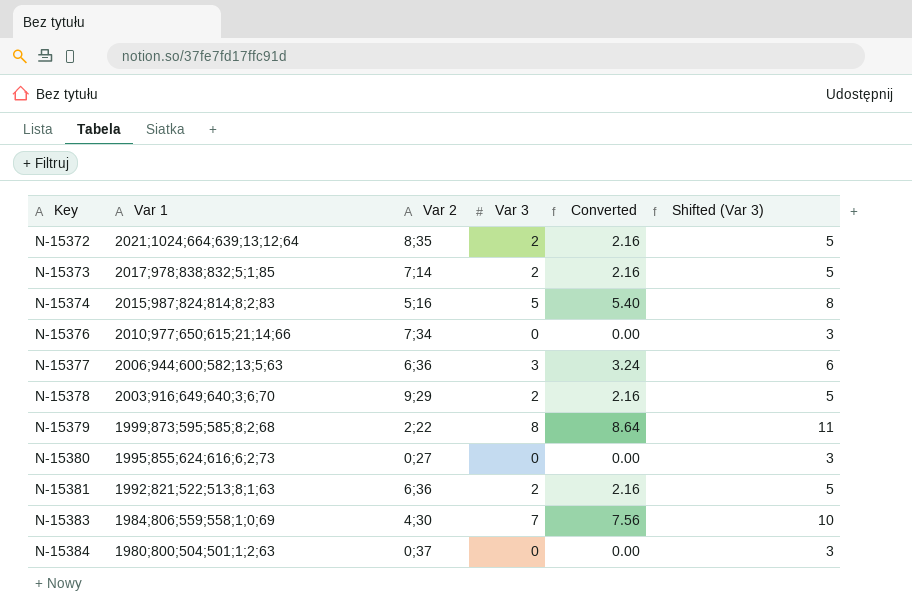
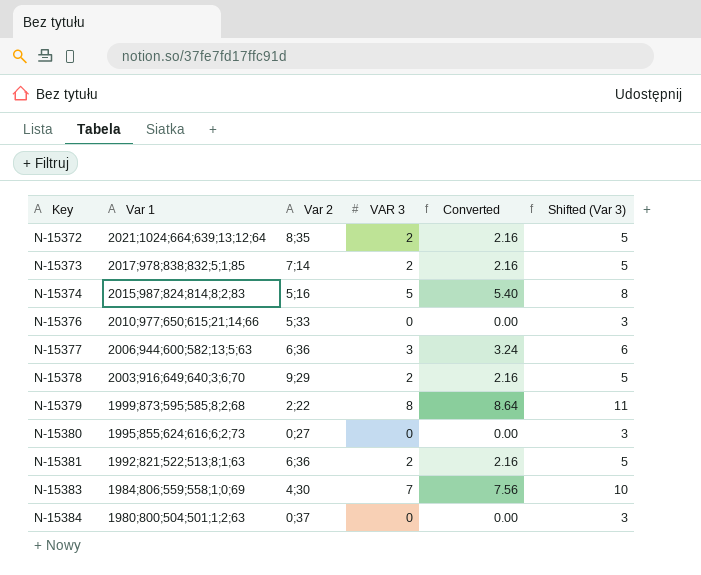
column name: Var 3 -> VAR 3
N-15376 | Var 2: 7;34 -> 5;33

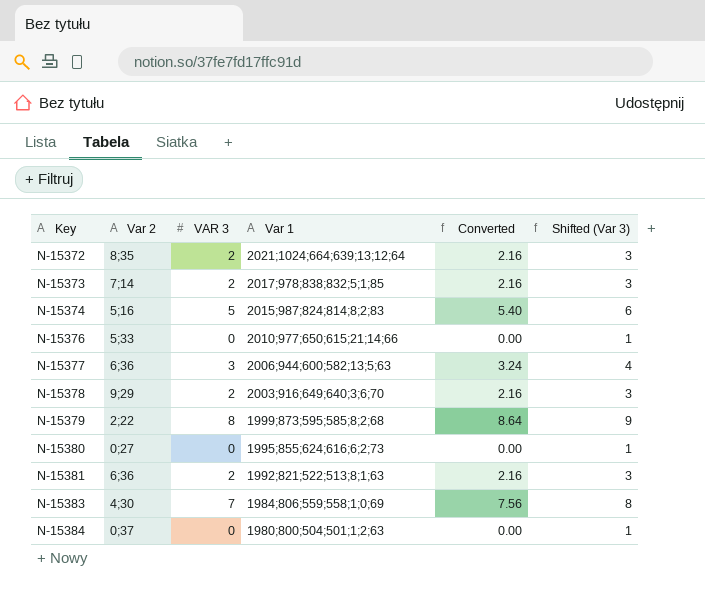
column Var 1 | position: 2 -> 4
column Shifted (Var 3) | formula: [VAR 3] + 3 -> [VAR 3] + 1

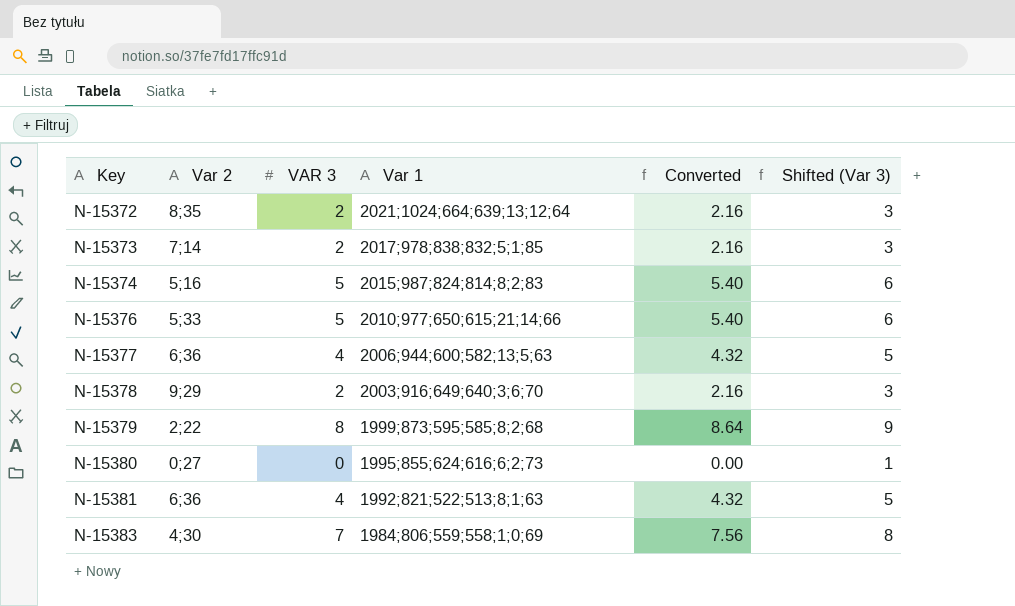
row N-15384: 0;37 | 0 | 1980;800;504;501;1;2;63 | 0.00 | 1 -> none
N-15376 | VAR 3: 0 -> 5
N-15376 | Converted: 0.00 -> 5.40
N-15376 | Shifted (Var 3): 1 -> 6
N-15377 | VAR 3: 3 -> 4
N-15377 | Converted: 3.24 -> 4.32
N-15377 | Shifted (Var 3): 4 -> 5
N-15381 | VAR 3: 2 -> 4
N-15381 | Converted: 2.16 -> 4.32
N-15381 | Shifted (Var 3): 3 -> 5

